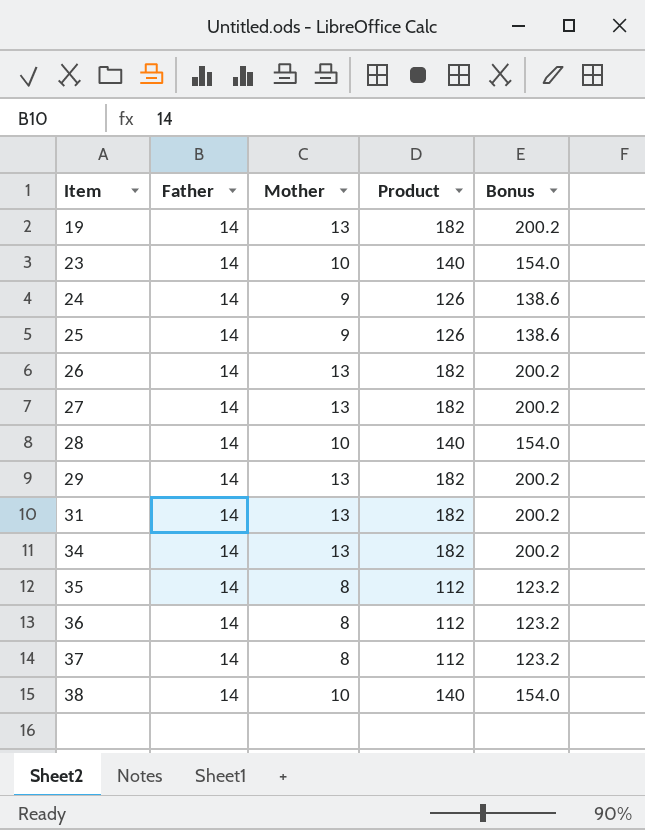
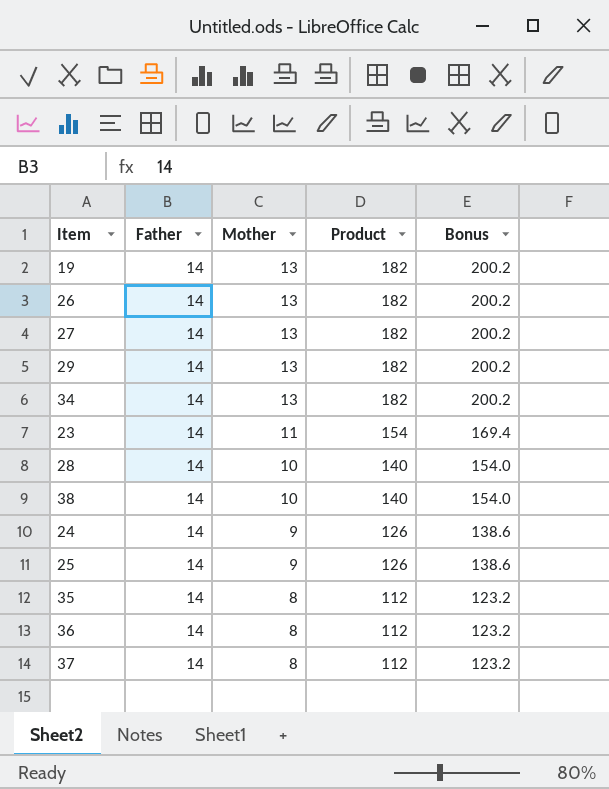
row order: Item ascending -> Mother descending
row 31: 14 | 13 | 182 | 200.2 -> none
23 | Mother: 10 -> 11
23 | Product: 140 -> 154
23 | Bonus: 154.0 -> 169.4

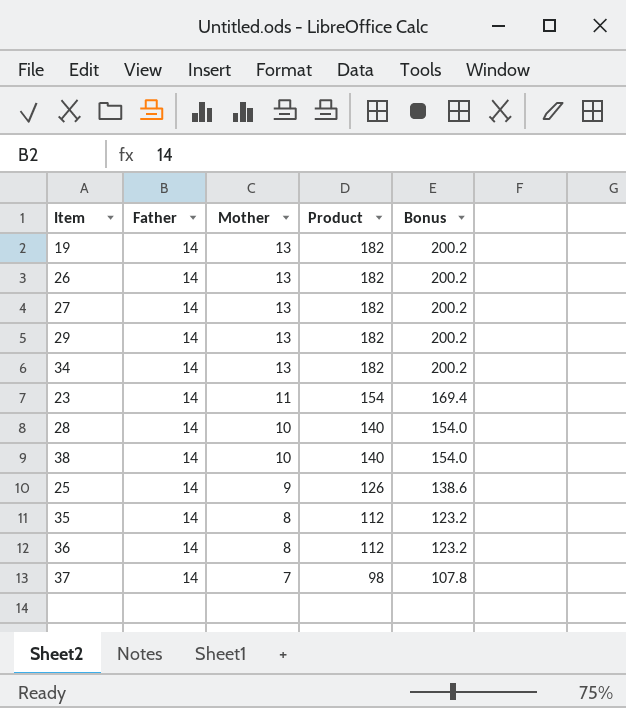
row 24: 14 | 9 | 126 | 138.6 -> none
37 | Mother: 8 -> 7
37 | Product: 112 -> 98
37 | Bonus: 123.2 -> 107.8

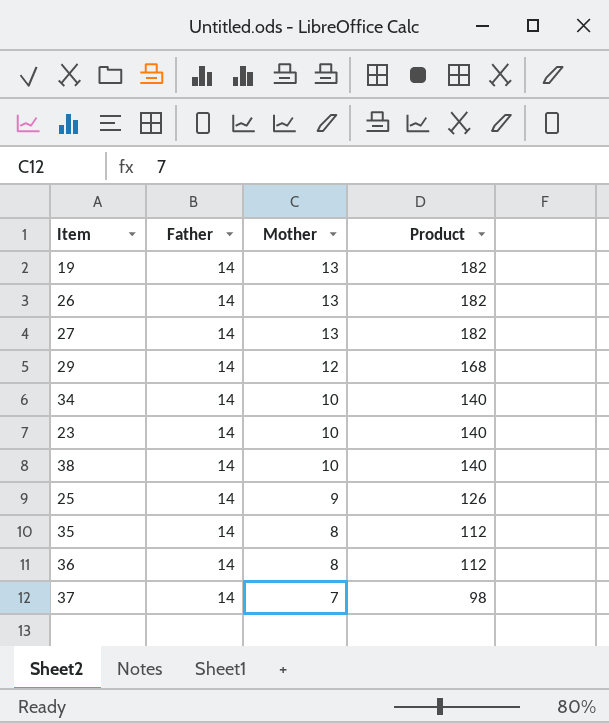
column Bonus | formula: [Product] * 1.1 -> none
row 28: 14 | 10 | 140 | 154.0 -> none
29 | Mother: 13 -> 12
29 | Product: 182 -> 168
34 | Mother: 13 -> 10
34 | Product: 182 -> 140
23 | Mother: 11 -> 10
23 | Product: 154 -> 140

